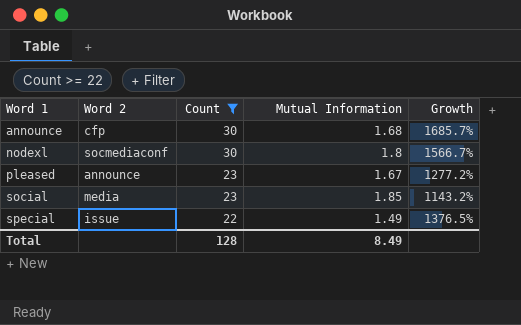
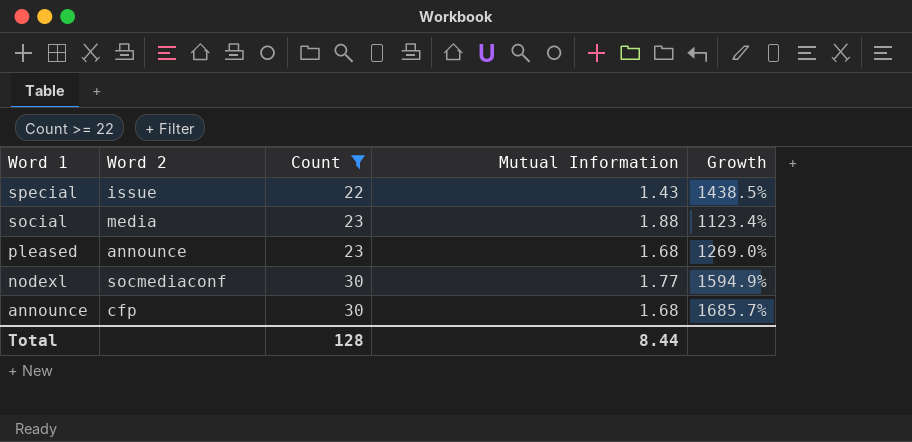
row order: Word 1 ascending -> Word 1 descending
special | Mutual Information: 1.49 -> 1.43
special | Growth: 1376.5% -> 1438.5%
social | Mutual Information: 1.85 -> 1.88
social | Growth: 1143.2% -> 1123.4%
pleased | Mutual Information: 1.67 -> 1.68
pleased | Growth: 1277.2% -> 1269.0%
nodexl | Mutual Information: 1.8 -> 1.77
nodexl | Growth: 1566.7% -> 1594.9%
Total | Mutual Information: 8.49 -> 8.44

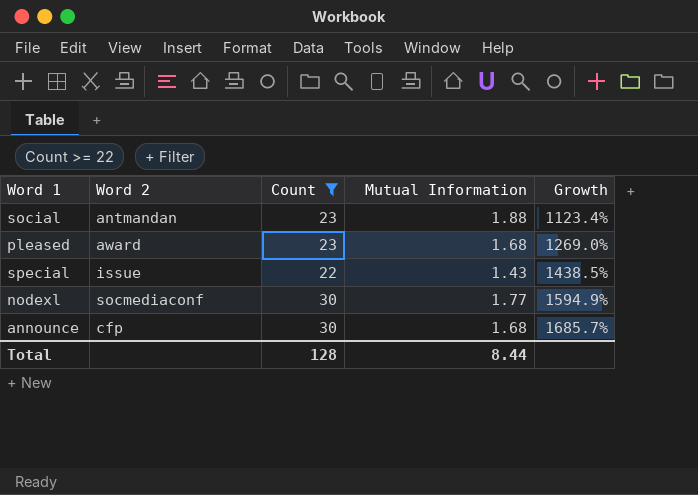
row order: Word 1 descending -> Growth ascending
social | Word 2: media -> antmandan
pleased | Word 2: announce -> award

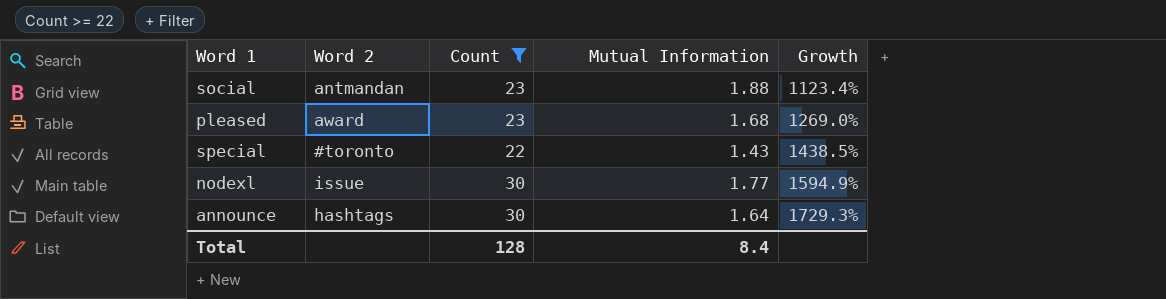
special | Word 2: issue -> #toronto
nodexl | Word 2: socmediaconf -> issue
announce | Word 2: cfp -> hashtags
announce | Mutual Information: 1.68 -> 1.64
announce | Growth: 1685.7% -> 1729.3%
Total | Mutual Information: 8.44 -> 8.4

